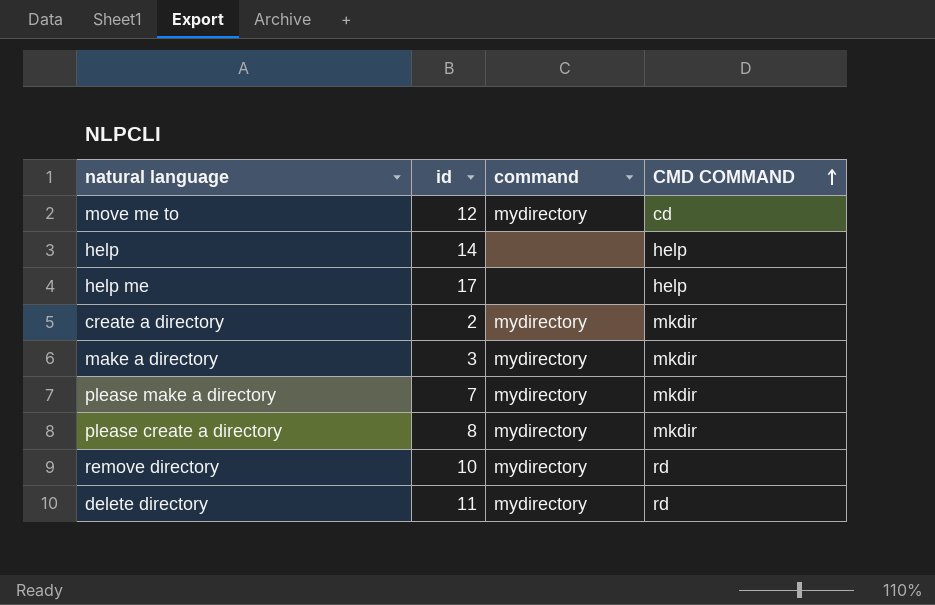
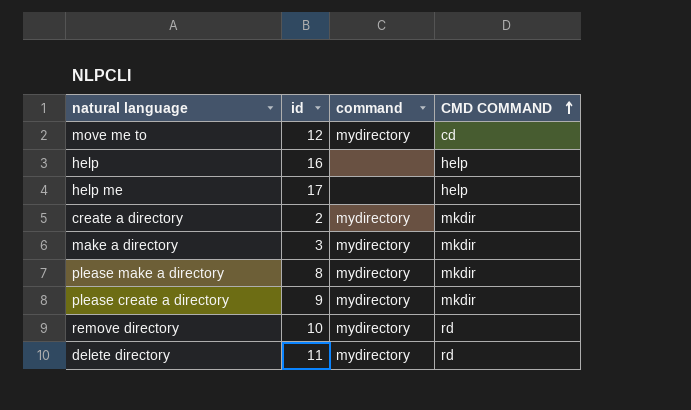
help | id: 14 -> 16
please make a directory | id: 7 -> 8
please create a directory | id: 8 -> 9

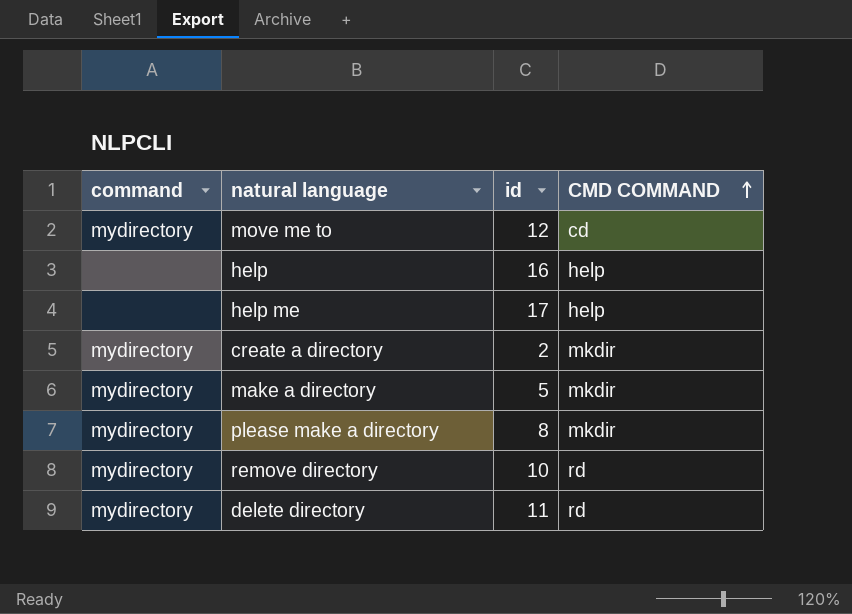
column command | position: 3 -> 1
row please create a directory: 9 | mydirectory | mkdir -> none
make a directory | id: 3 -> 5

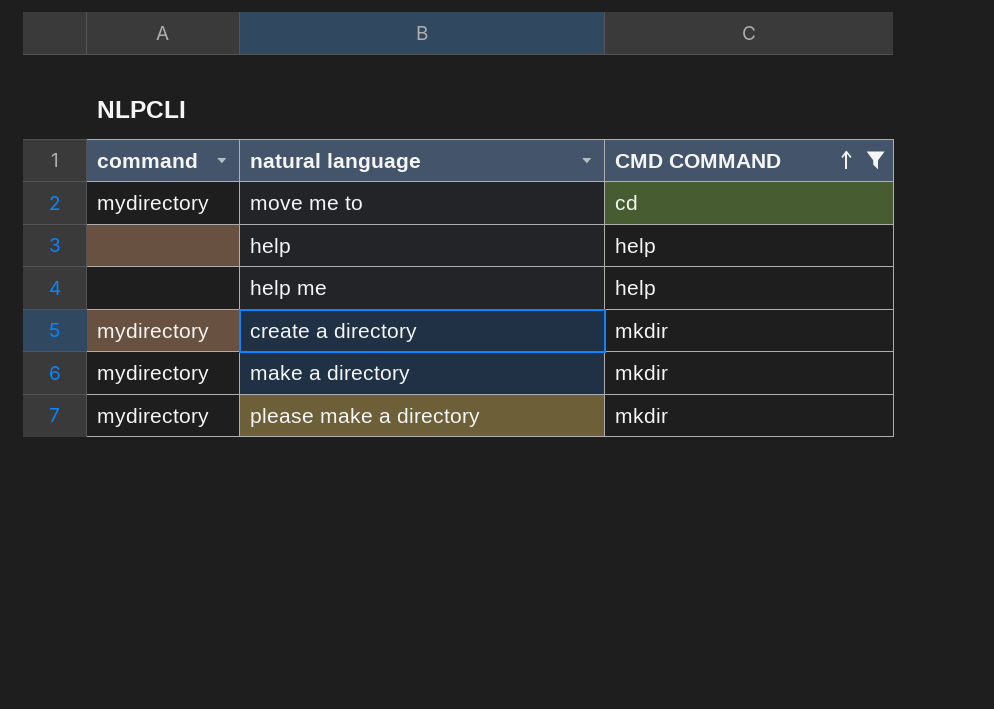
filter: none -> CMD COMMAND != rd
column id | position: 3 -> none

